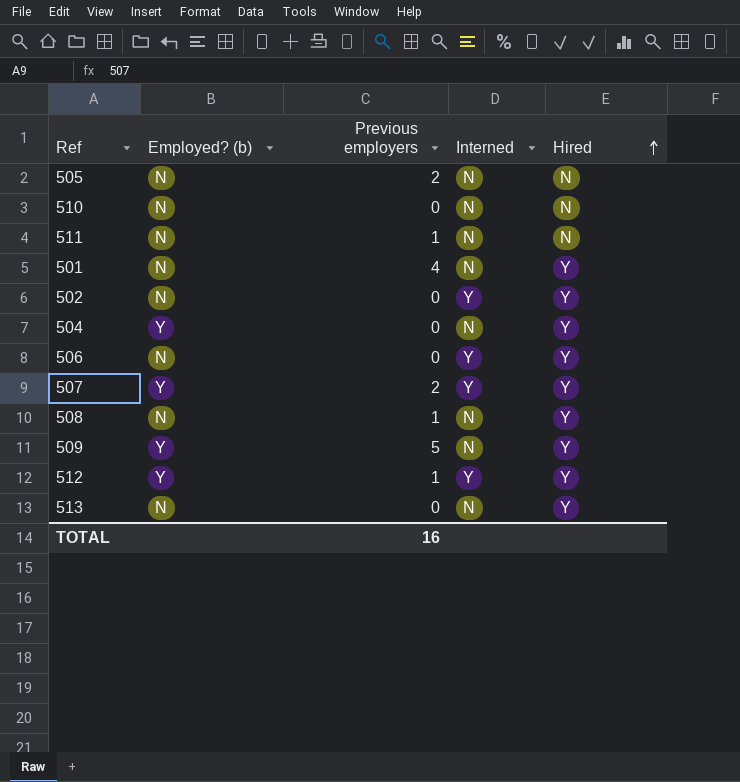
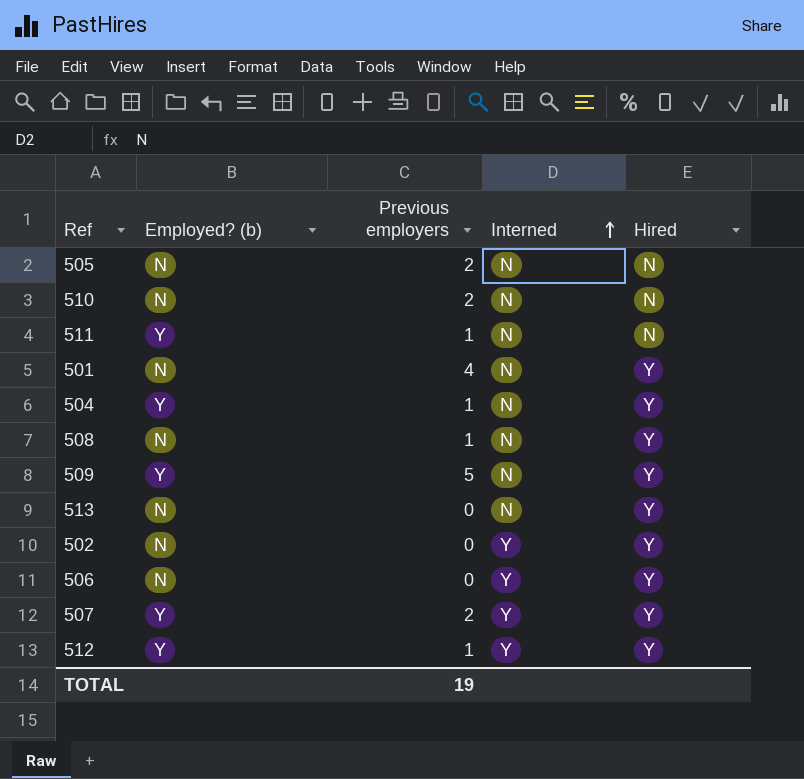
row order: Hired ascending -> Interned ascending
510 | Previous employers: 0 -> 2
511 | Employed? (b): N -> Y
504 | Previous employers: 0 -> 1
TOTAL | Previous employers: 16 -> 19

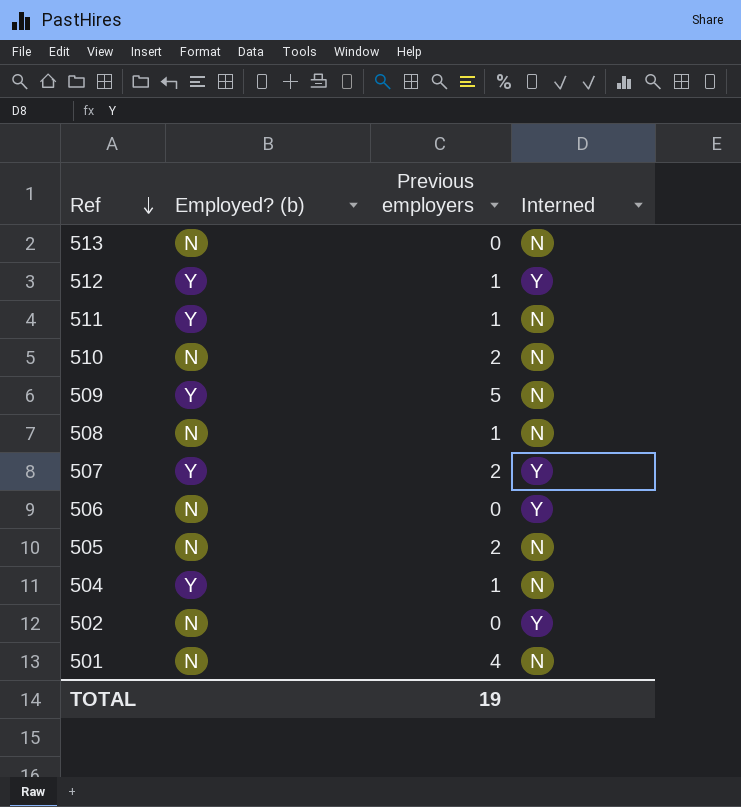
row order: Interned ascending -> Ref descending
column Hired | position: 5 -> none

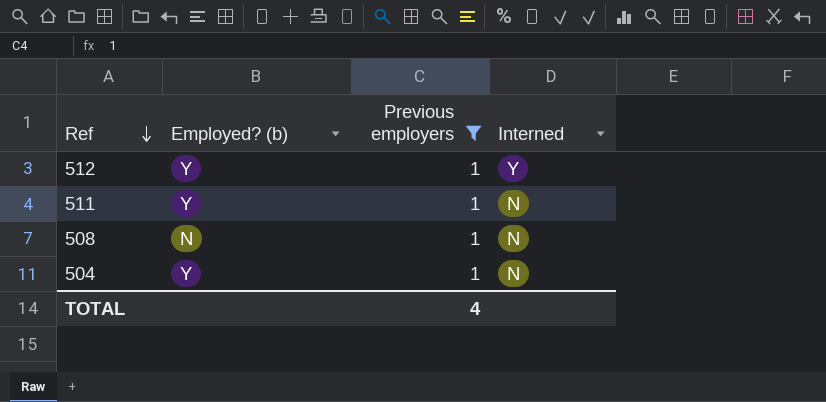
filter: none -> Previous employers = 1
TOTAL | Previous employers: 19 -> 4

